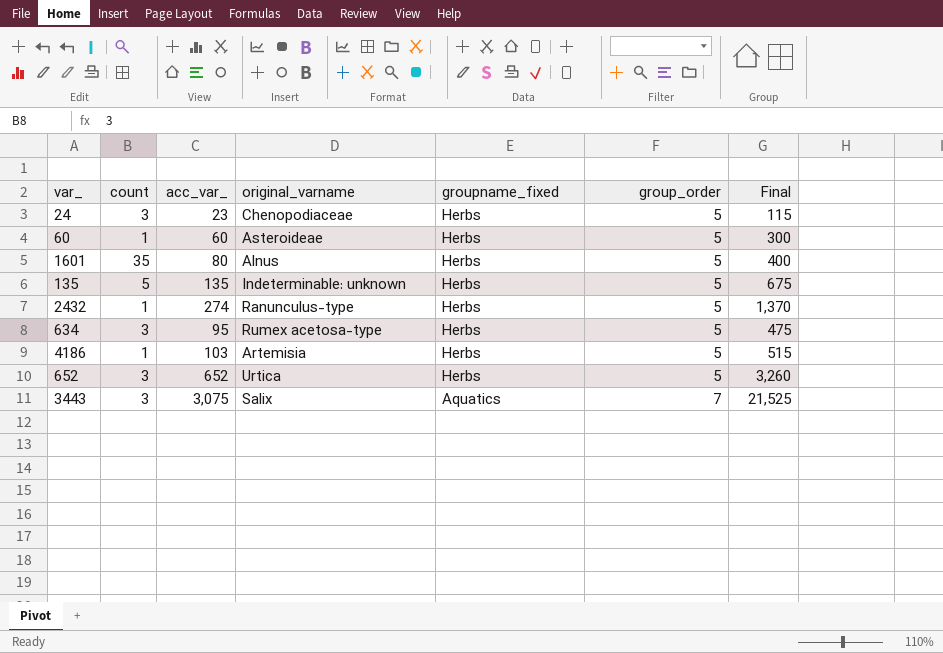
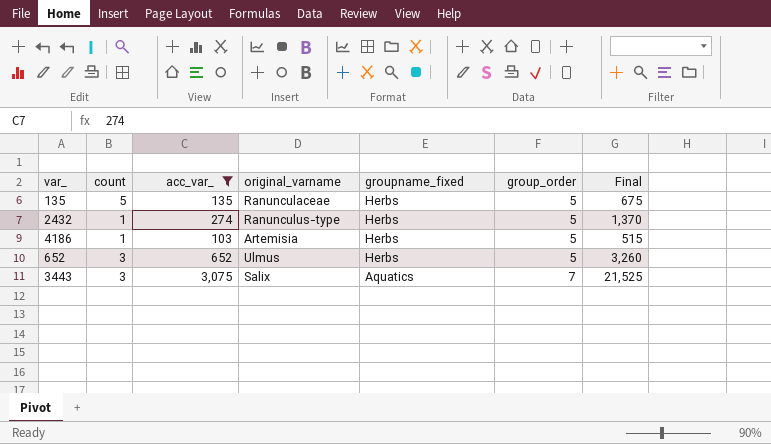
filter: none -> acc_var_ >= 103
135 | original_varname: Indeterminable: unknown -> Ranunculaceae
652 | original_varname: Urtica -> Ulmus

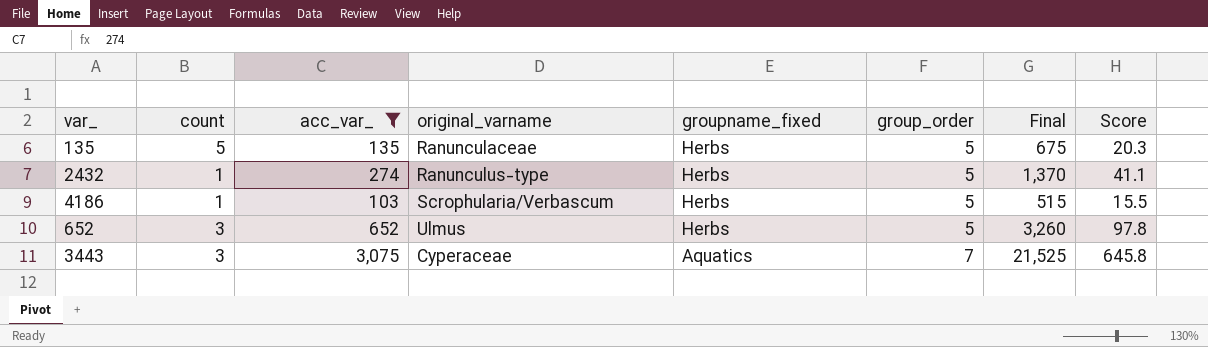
column Score | formula: none -> [Final] * 0.03
4186 | original_varname: Artemisia -> Scrophularia/Verbascum
3443 | original_varname: Salix -> Cyperaceae

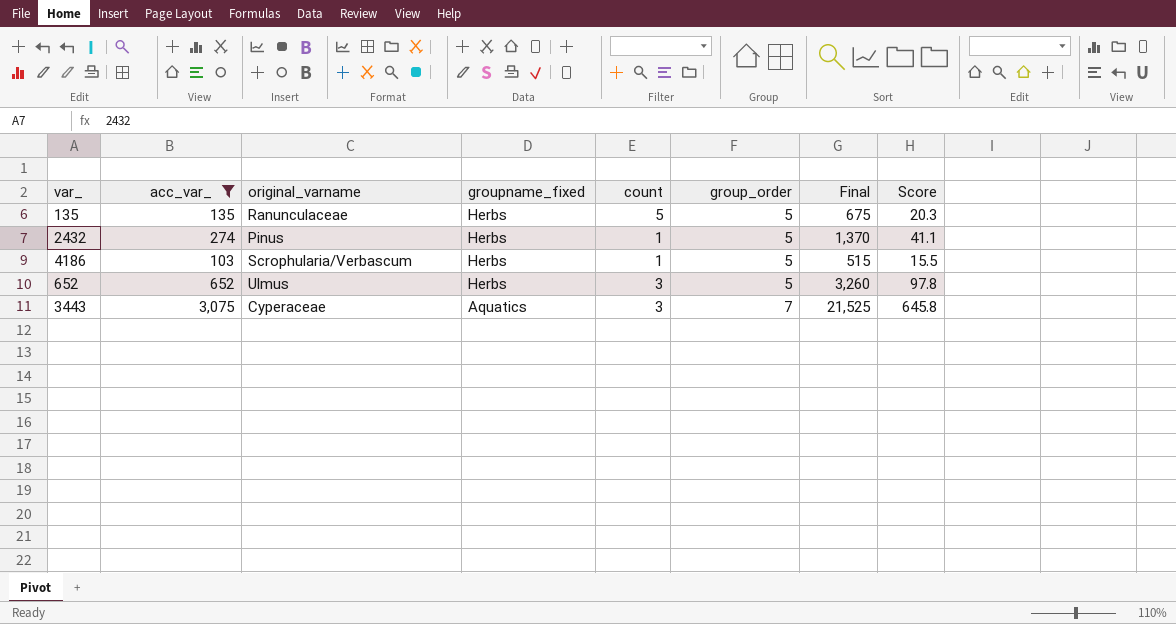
column count | position: 2 -> 5
2432 | original_varname: Ranunculus-type -> Pinus

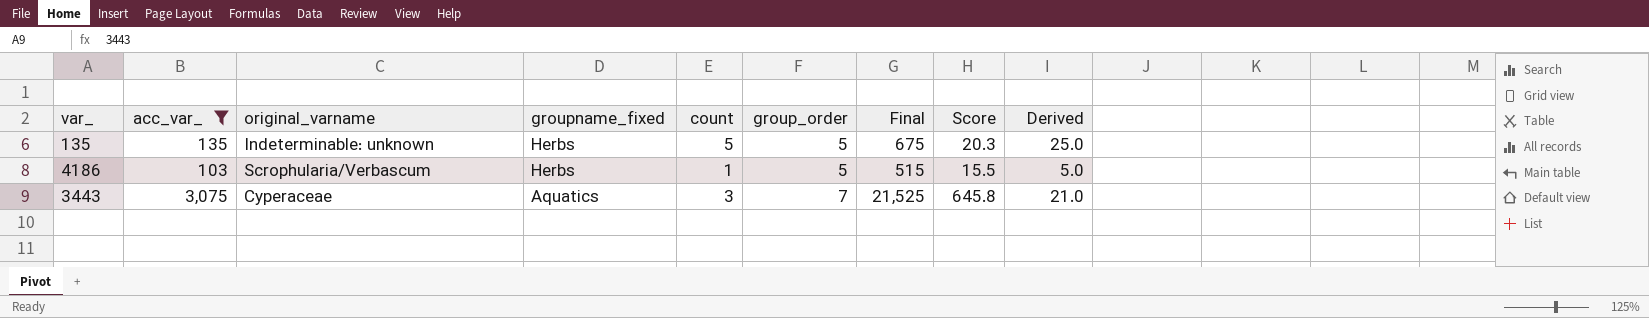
column Derived | formula: none -> [count] * [group_order]
row 2432: 274 | Pinus | Herbs | 1 | 5 | 1,370 | 41.1 -> none
row 652: 652 | Ulmus | Herbs | 3 | 5 | 3,260 | 97.8 -> none
135 | original_varname: Ranunculaceae -> Indeterminable: unknown

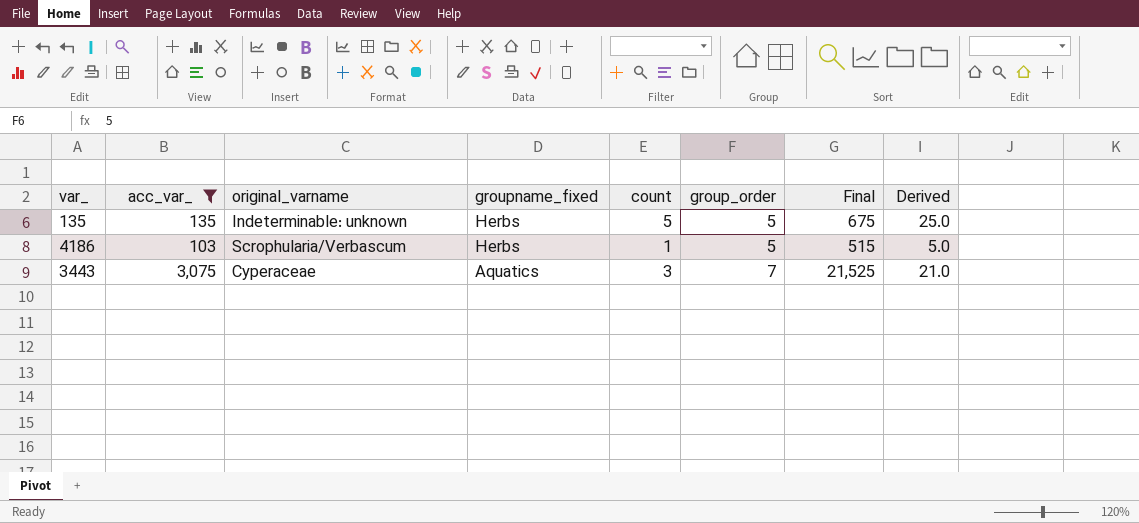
column Score | formula: [Final] * 0.03 -> none

